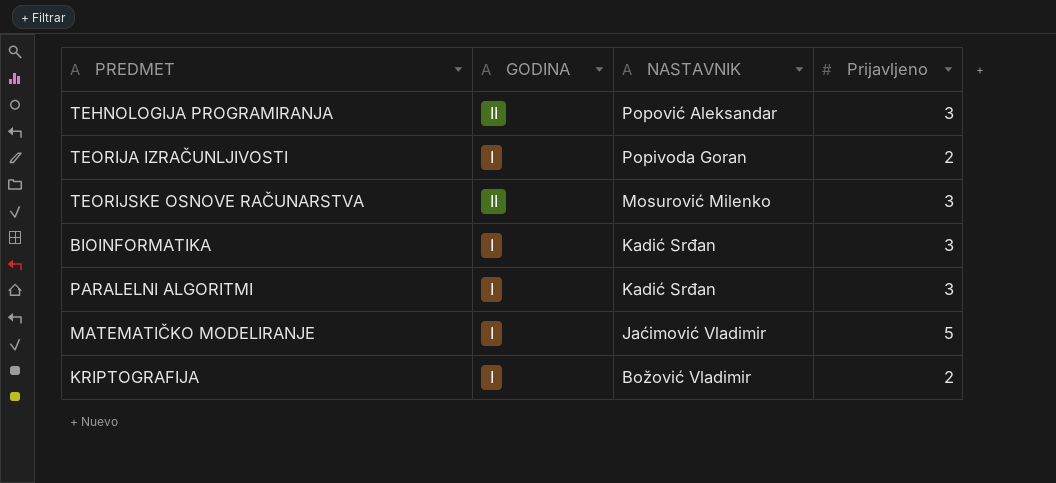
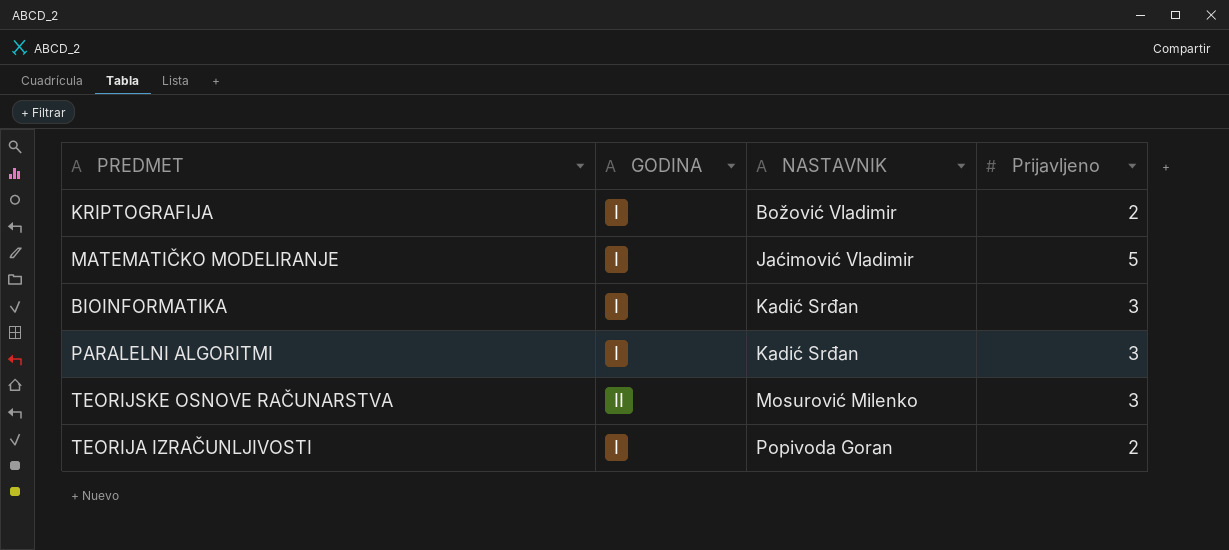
row order: NASTAVNIK descending -> NASTAVNIK ascending
row TEHNOLOGIJA PROGRAMIRANJA: II | Popović Aleksandar | 3 -> none

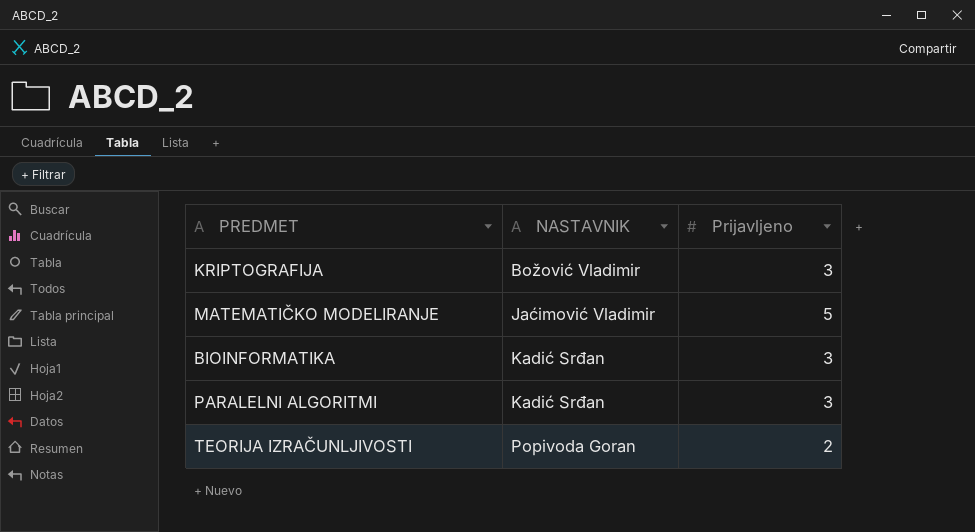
column GODINA | position: 2 -> none
row TEORIJSKE OSNOVE RAČUNARSTVA: II | Mosurović Milenko | 3 -> none
KRIPTOGRAFIJA | Prijavljeno: 2 -> 3

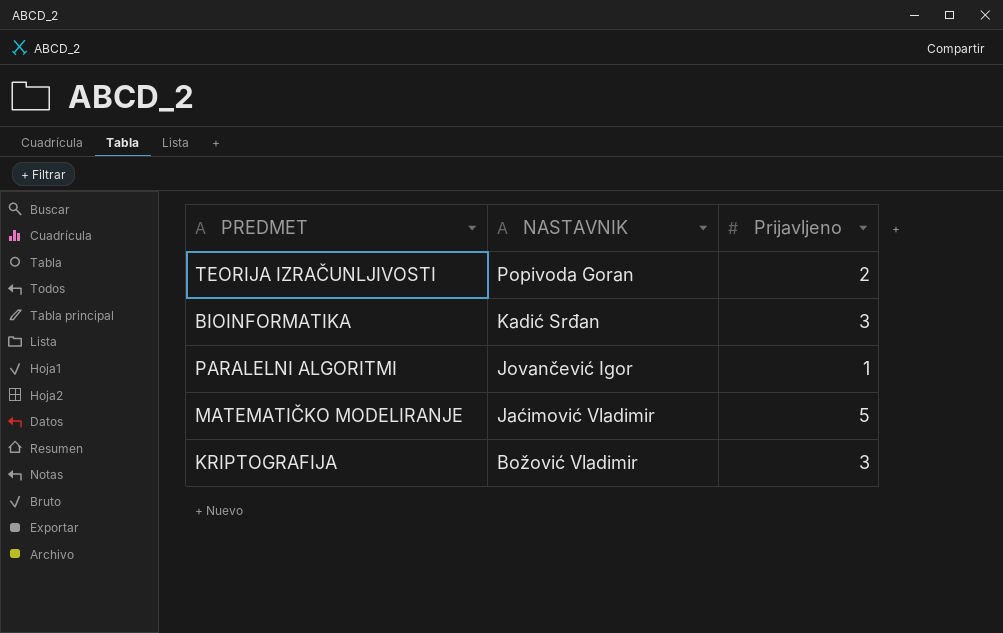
row order: NASTAVNIK ascending -> NASTAVNIK descending
PARALELNI ALGORITMI | NASTAVNIK: Kadić Srđan -> Jovančević Igor
PARALELNI ALGORITMI | Prijavljeno: 3 -> 1

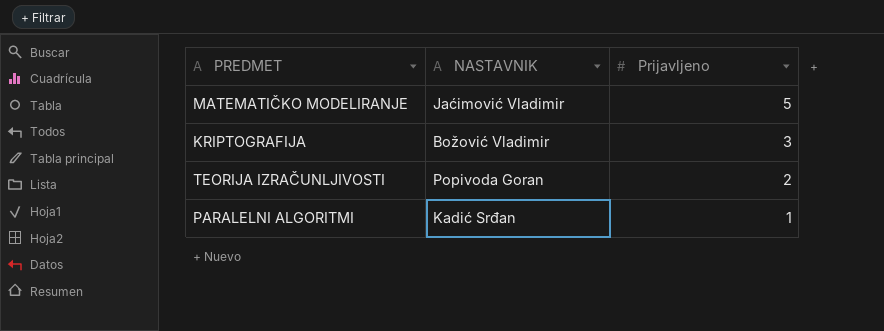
row order: NASTAVNIK descending -> Prijavljeno descending
row BIOINFORMATIKA: Kadić Srđan | 3 -> none
PARALELNI ALGORITMI | NASTAVNIK: Jovančević Igor -> Kadić Srđan

